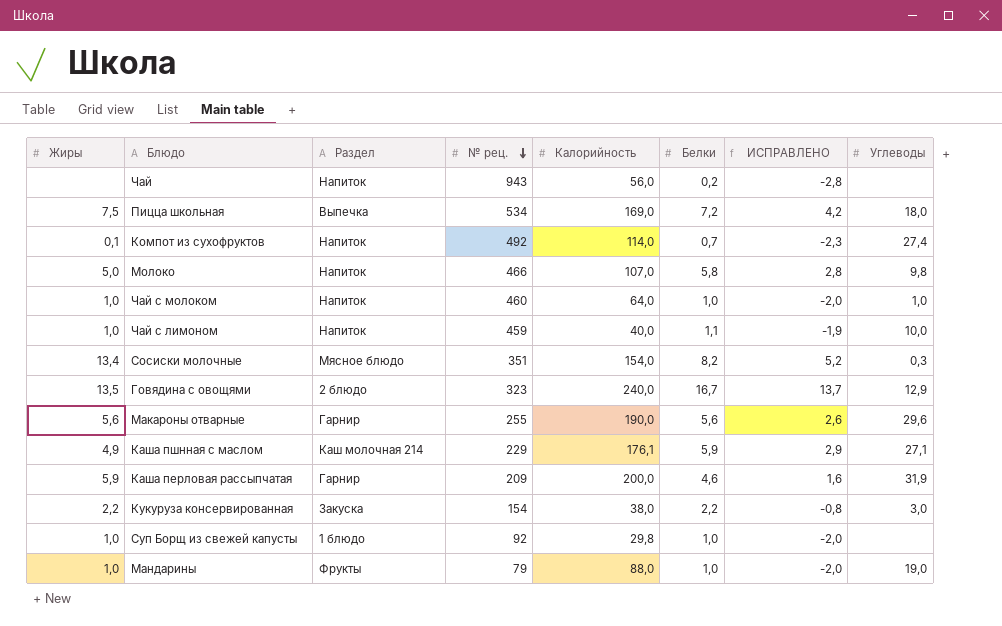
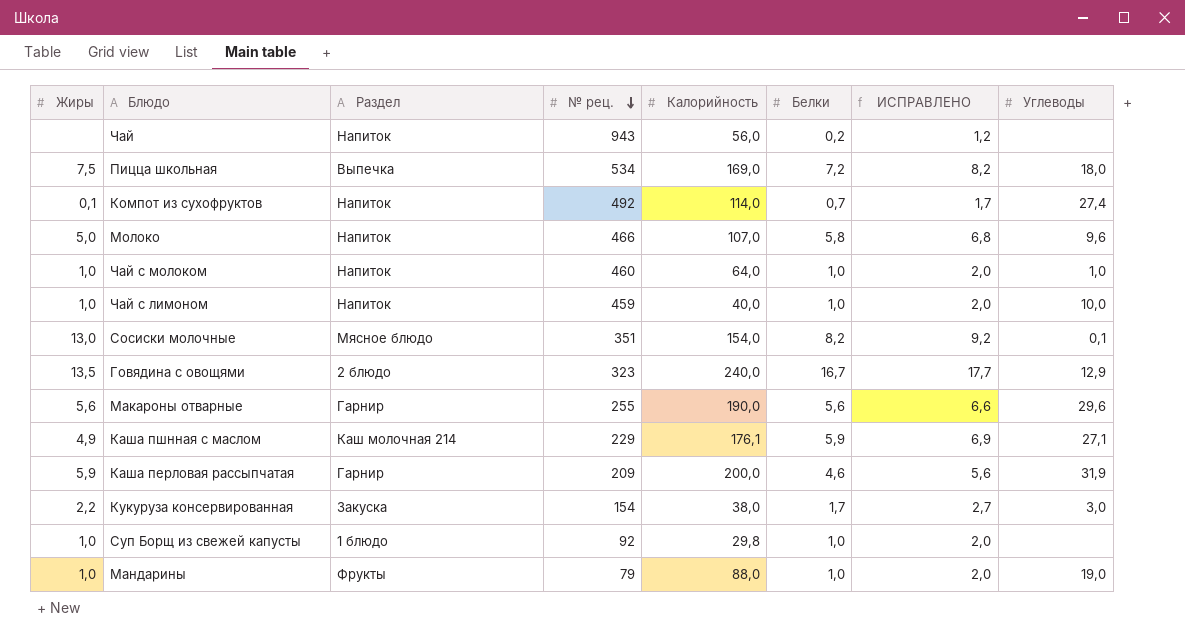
column ИСПРАВЛЕНО | formula: [Белки] - 3 -> [Белки] + 1
Молоко | Углеводы: 9,8 -> 9,6
Чай с лимоном | Белки: 1,1 -> 1,0
Сосиски молочные | Жиры: 13,4 -> 13,0
Сосиски молочные | Углеводы: 0,3 -> 0,1
Кукуруза консервированная | Белки: 2,2 -> 1,7

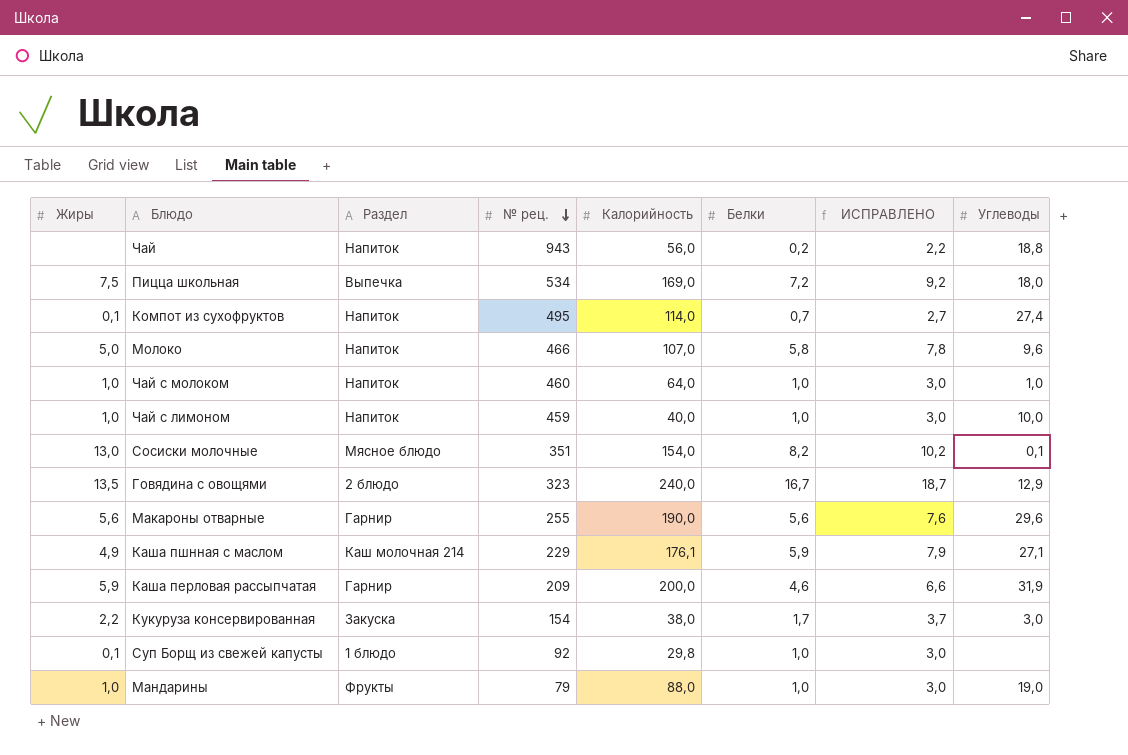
column ИСПРАВЛЕНО | formula: [Белки] + 1 -> [Белки] + 2
Чай | Углеводы: none -> 18,8
Компот из сухофруктов | № рец.: 492 -> 495
Суп Борщ из свежей капусты | Жиры: 1,0 -> 0,1

